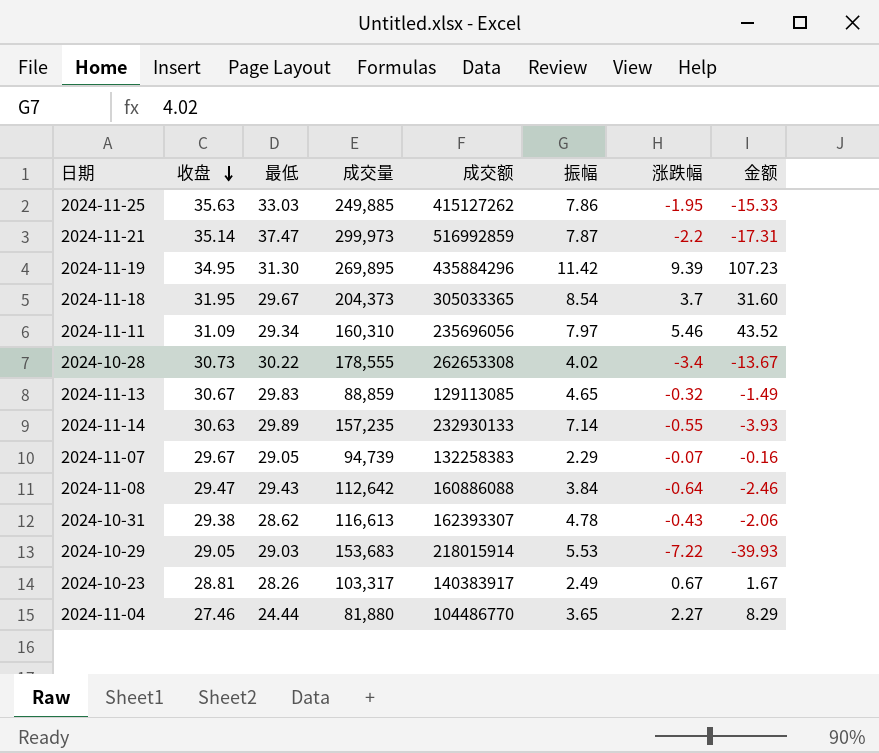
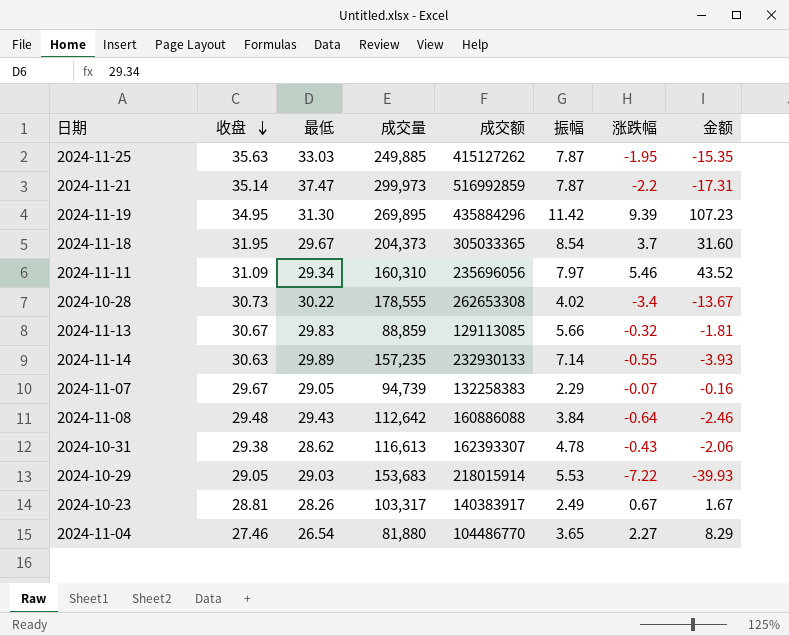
2024-11-25 | 振幅: 7.86 -> 7.87
2024-11-25 | 金额: -15.33 -> -15.35
2024-11-13 | 振幅: 4.65 -> 5.66
2024-11-13 | 金额: -1.49 -> -1.81
2024-11-08 | 收盘: 29.47 -> 29.48
2024-11-04 | 最低: 24.44 -> 26.54

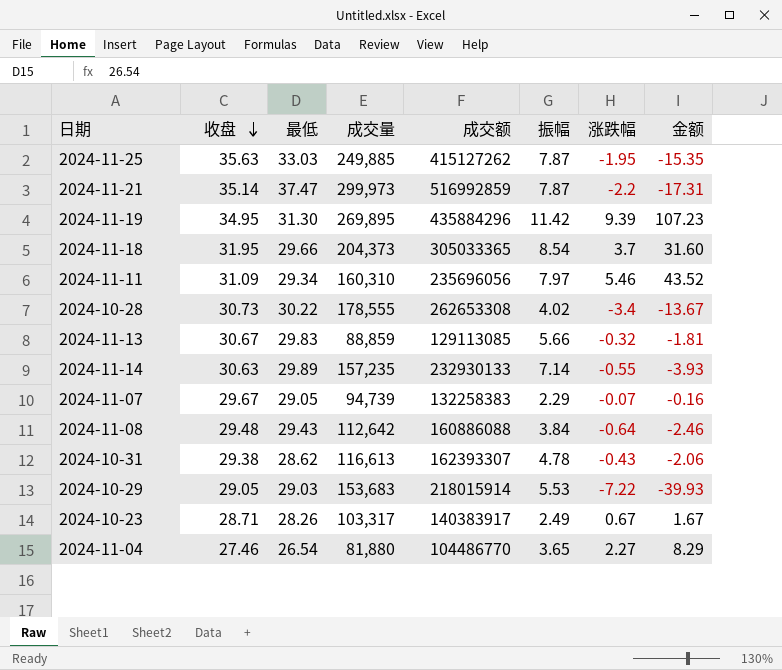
2024-11-18 | 最低: 29.67 -> 29.66
2024-10-23 | 收盘: 28.81 -> 28.71

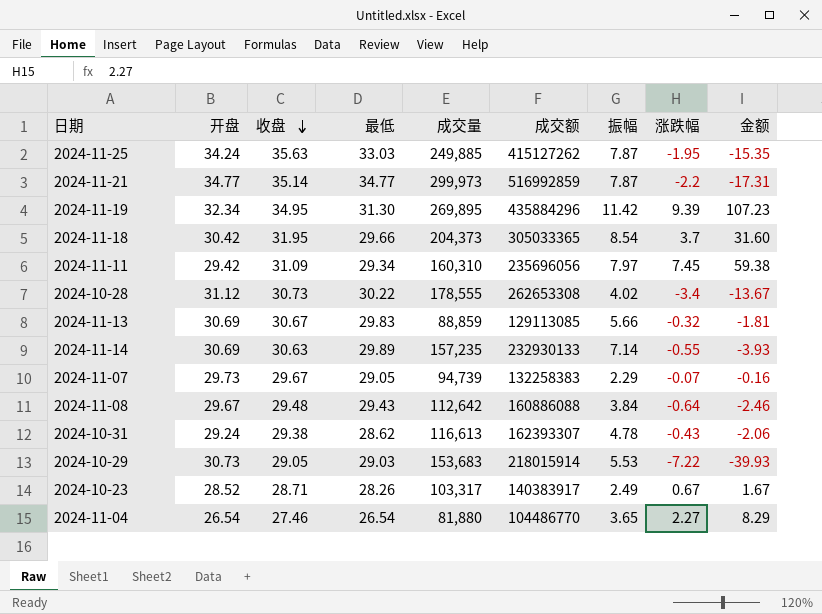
column 开盘 | position: none -> 2
2024-11-21 | 最低: 37.47 -> 34.77
2024-11-11 | 涨跌幅: 5.46 -> 7.45
2024-11-11 | 金额: 43.52 -> 59.38

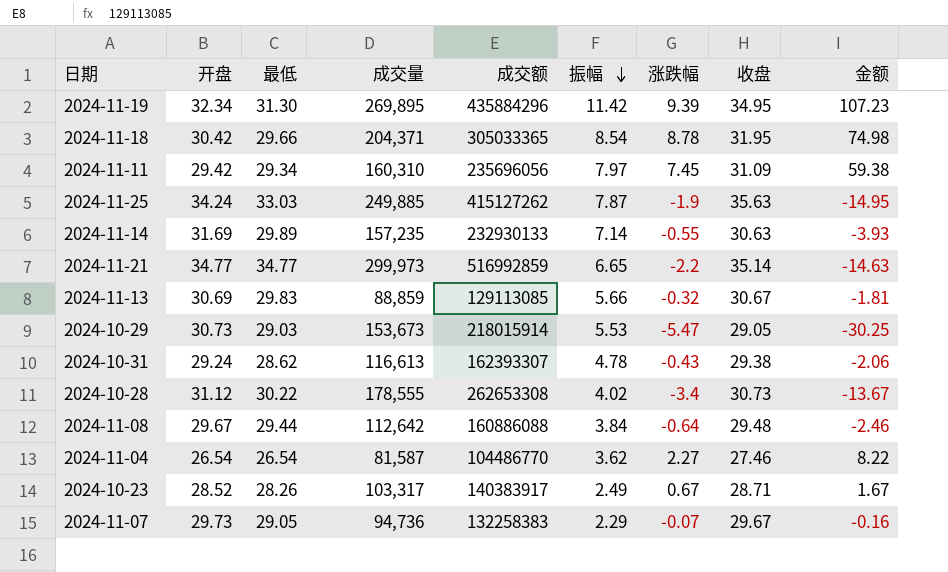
row order: 收盘 descending -> 振幅 descending
column 收盘 | position: 3 -> 8
2024-11-18 | 成交量: 204,373 -> 204,371
2024-11-18 | 涨跌幅: 3.7 -> 8.78
2024-11-18 | 金额: 31.60 -> 74.98
2024-11-25 | 涨跌幅: -1.95 -> -1.9
2024-11-25 | 金额: -15.35 -> -14.95
2024-11-14 | 开盘: 30.69 -> 31.69
2024-11-21 | 振幅: 7.87 -> 6.65
2024-11-21 | 金额: -17.31 -> -14.63
2024-10-29 | 成交量: 153,683 -> 153,673
2024-10-29 | 涨跌幅: -7.22 -> -5.47
2024-10-29 | 金额: -39.93 -> -30.25
2024-11-08 | 最低: 29.43 -> 29.44
2024-11-04 | 成交量: 81,880 -> 81,587
2024-11-04 | 振幅: 3.65 -> 3.62
2024-11-04 | 金额: 8.29 -> 8.22
2024-11-07 | 成交量: 94,739 -> 94,736

